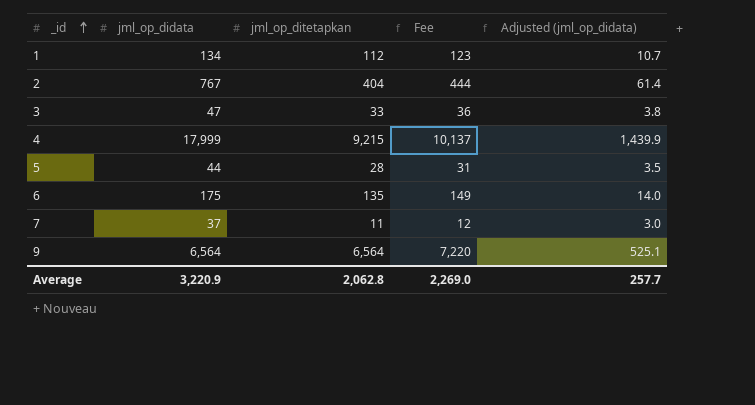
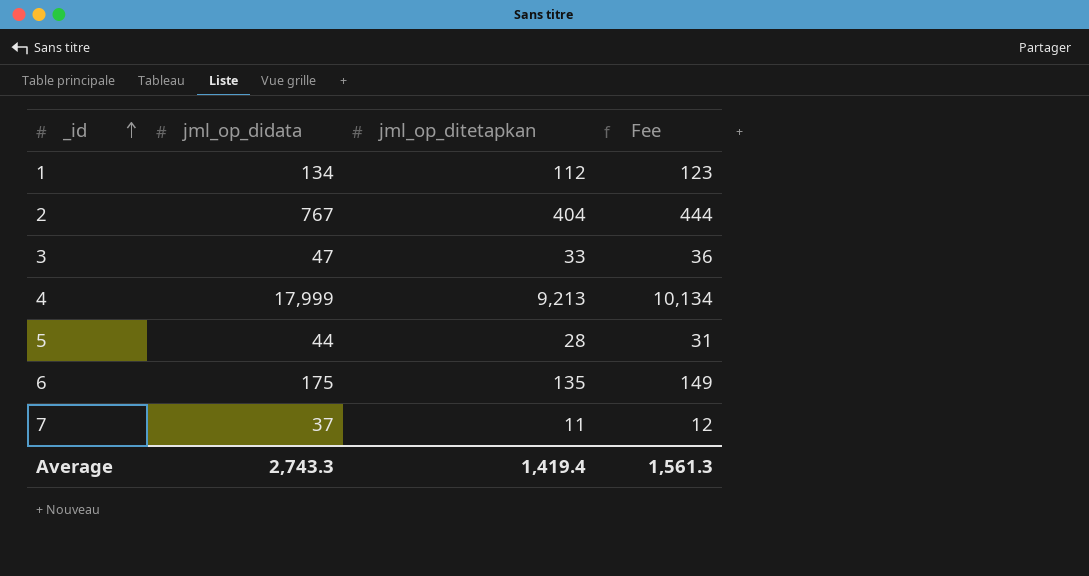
column Adjusted (jml_op_didata) | formula: [jml_op_didata] * 0.08 -> none
row 9: 6,564 | 6,564 | 7,220 | 525.1 -> none
4 | jml_op_ditetapkan: 9,215 -> 9,213
4 | Fee: 10,137 -> 10,134
Average | jml_op_didata: 3,220.9 -> 2,743.3
Average | jml_op_ditetapkan: 2,062.8 -> 1,419.4
Average | Fee: 2,269.0 -> 1,561.3

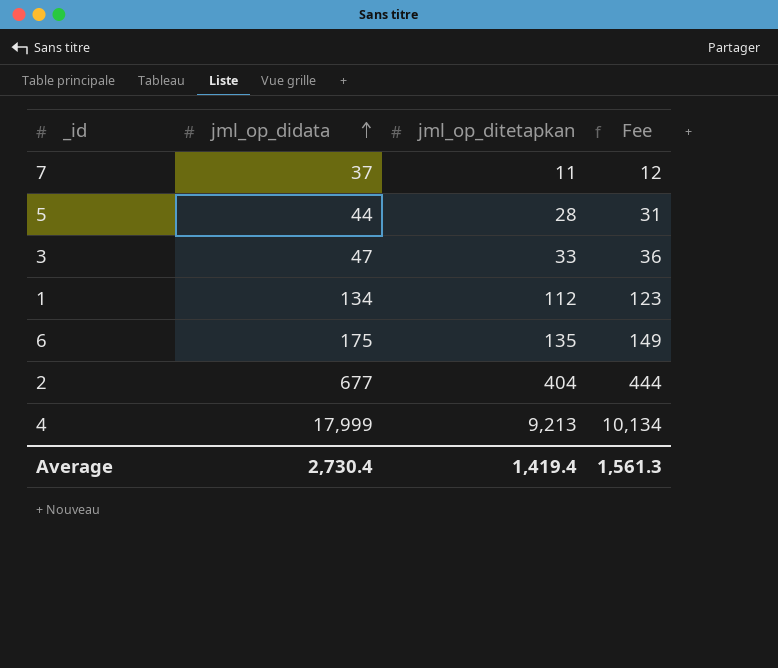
row order: _id ascending -> jml_op_didata ascending
2 | jml_op_didata: 767 -> 677
Average | jml_op_didata: 2,743.3 -> 2,730.4

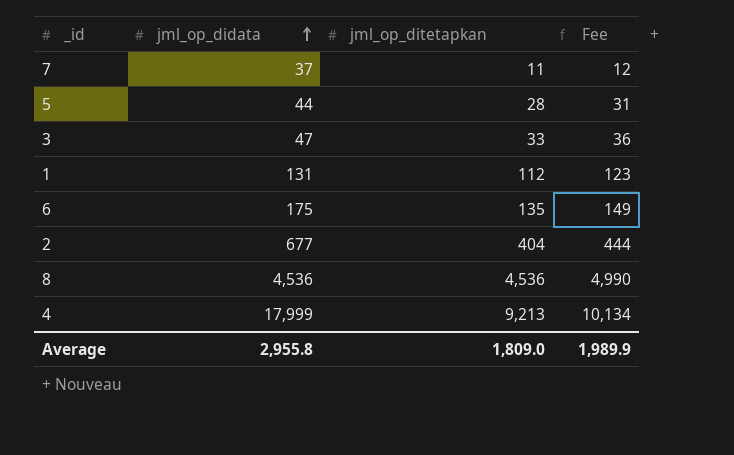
1 | jml_op_didata: 134 -> 131
row 8: none -> 4,536 | 4,536 | 4,990
Average | jml_op_didata: 2,730.4 -> 2,955.8
Average | jml_op_ditetapkan: 1,419.4 -> 1,809.0
Average | Fee: 1,561.3 -> 1,989.9

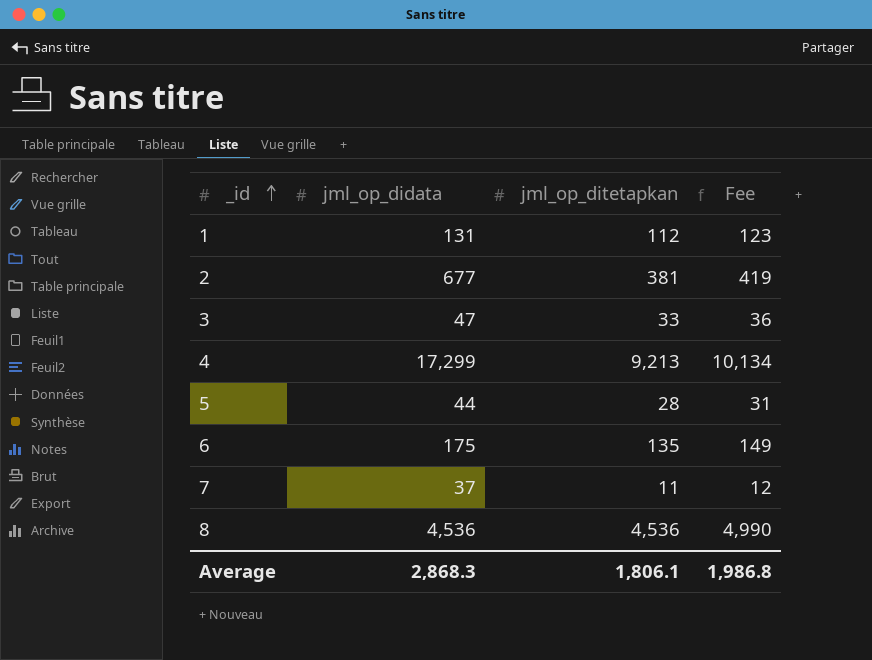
row order: jml_op_didata ascending -> _id ascending
2 | jml_op_ditetapkan: 404 -> 381
2 | Fee: 444 -> 419
4 | jml_op_didata: 17,999 -> 17,299
Average | jml_op_didata: 2,955.8 -> 2,868.3
Average | jml_op_ditetapkan: 1,809.0 -> 1,806.1
Average | Fee: 1,989.9 -> 1,986.8

